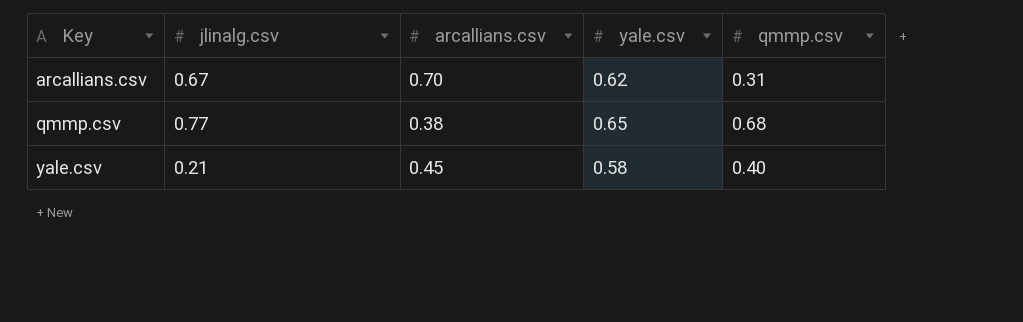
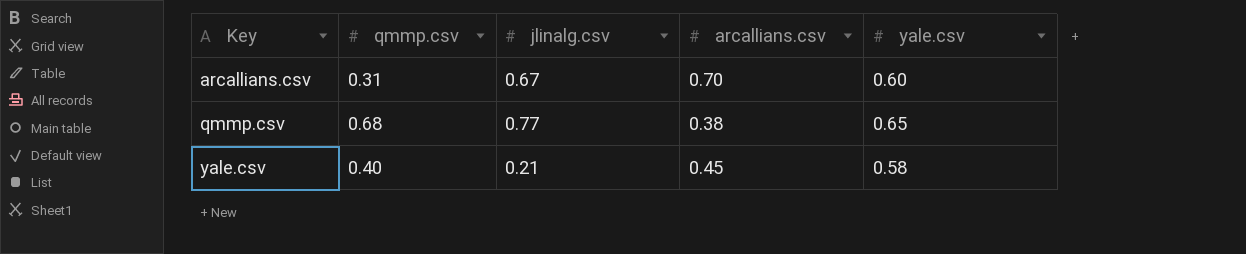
column qmmp.csv | position: 5 -> 2
arcallians.csv | yale.csv: 0.62 -> 0.60

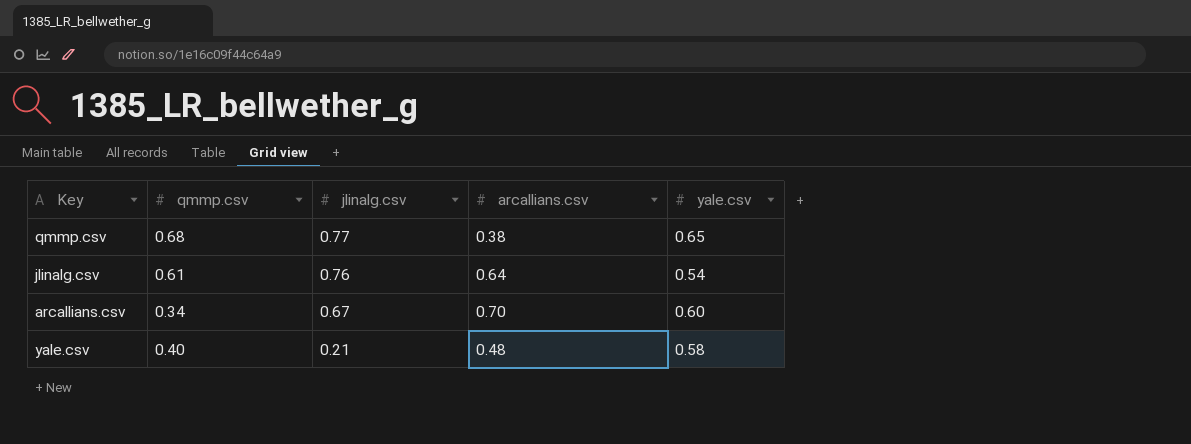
row order: Key ascending -> jlinalg.csv descending
row jlinalg.csv: none -> 0.61 | 0.76 | 0.64 | 0.54
arcallians.csv | qmmp.csv: 0.31 -> 0.34
yale.csv | arcallians.csv: 0.45 -> 0.48

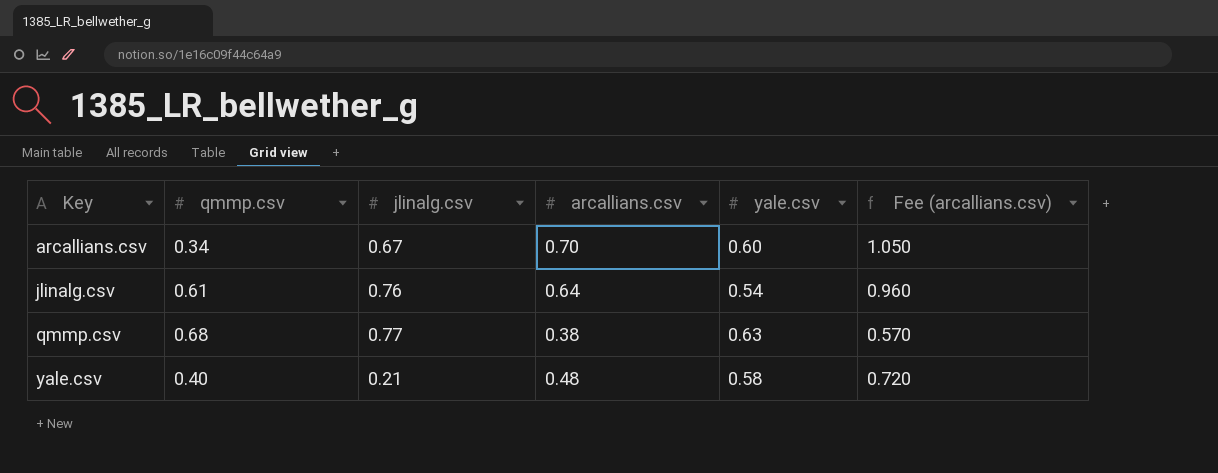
row order: jlinalg.csv descending -> Key ascending
column Fee (arcallians.csv) | formula: none -> [arcallians.csv] * 1.5
qmmp.csv | yale.csv: 0.65 -> 0.63

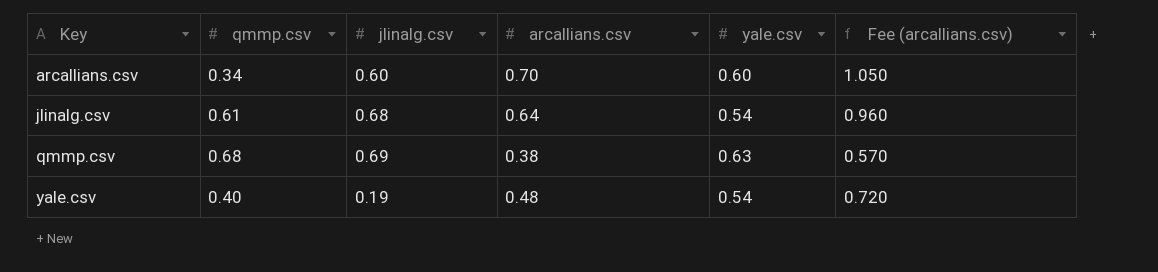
arcallians.csv | jlinalg.csv: 0.67 -> 0.60
jlinalg.csv | jlinalg.csv: 0.76 -> 0.68
qmmp.csv | jlinalg.csv: 0.77 -> 0.69
yale.csv | jlinalg.csv: 0.21 -> 0.19
yale.csv | yale.csv: 0.58 -> 0.54

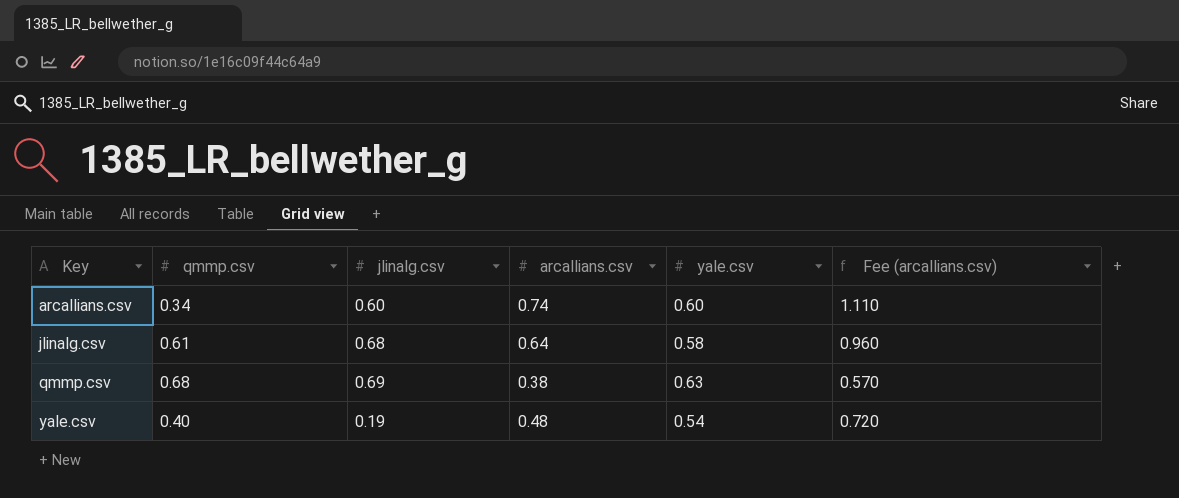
arcallians.csv | arcallians.csv: 0.70 -> 0.74
arcallians.csv | Fee (arcallians.csv): 1.050 -> 1.110
jlinalg.csv | yale.csv: 0.54 -> 0.58

